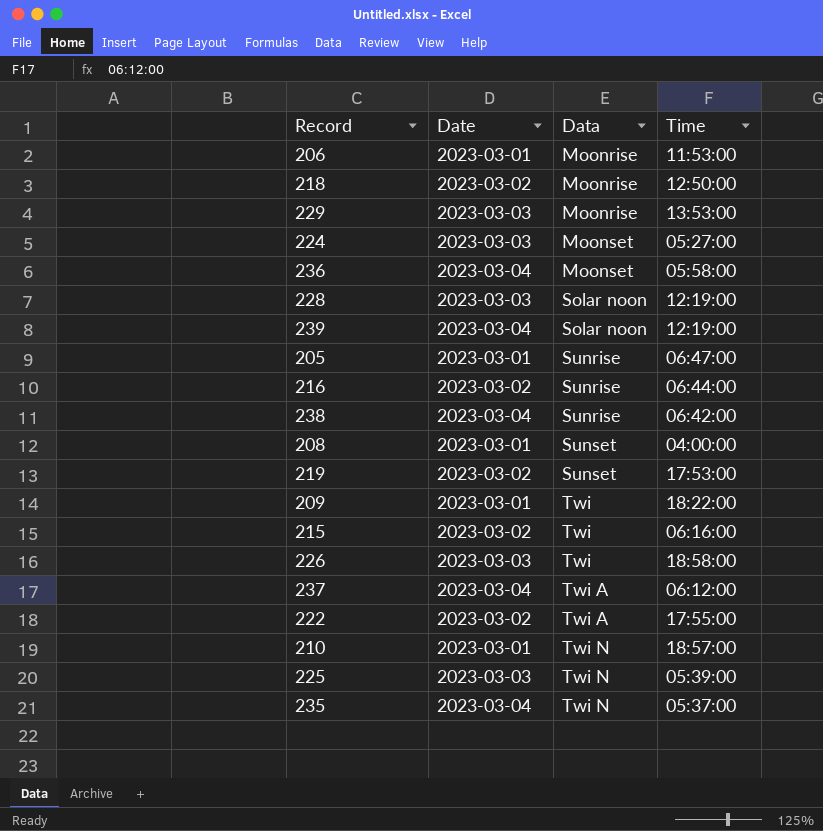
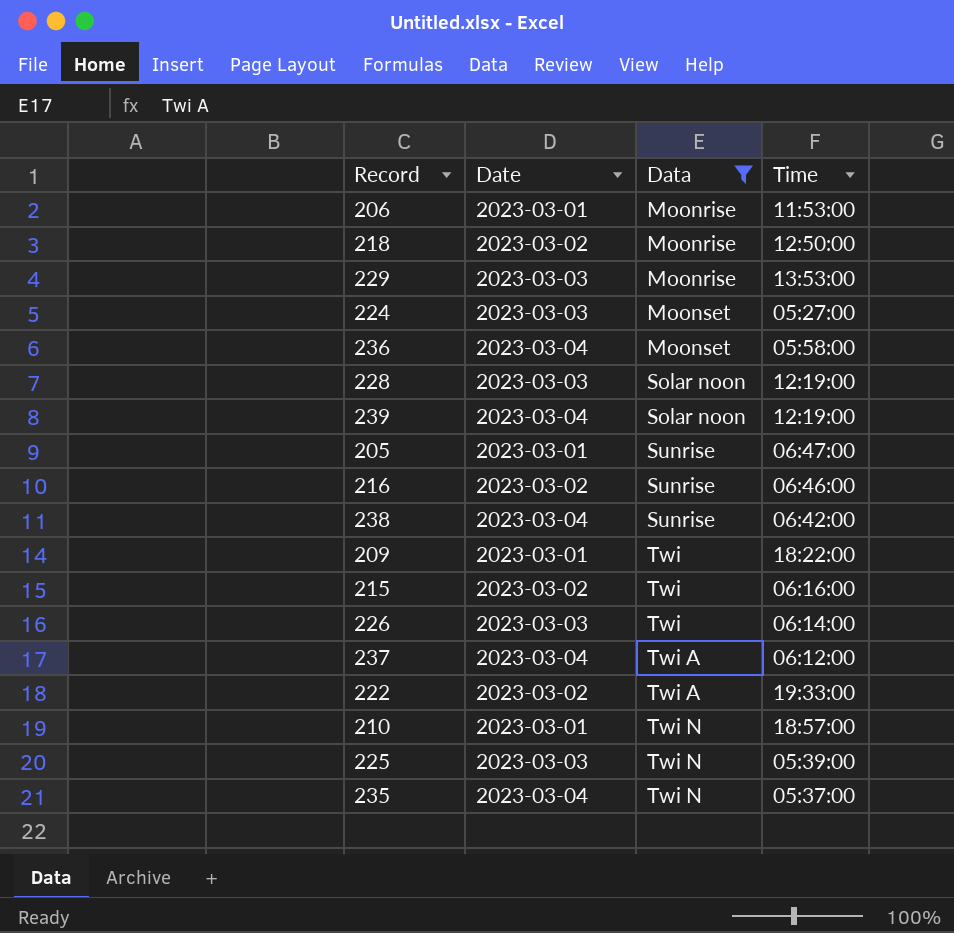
filter: none -> Data != Sunset
216 | Time: 06:44:00 -> 06:46:00
226 | Time: 18:58:00 -> 06:14:00
222 | Time: 17:55:00 -> 19:33:00

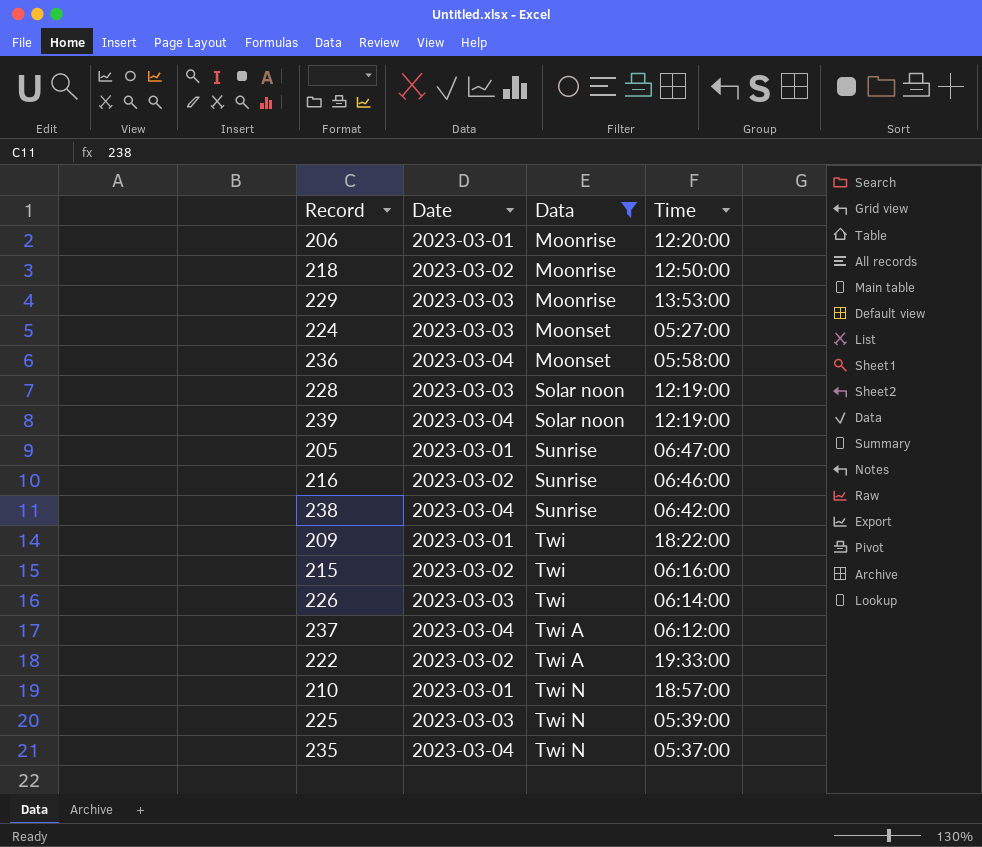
206 | Time: 11:53:00 -> 12:20:00

